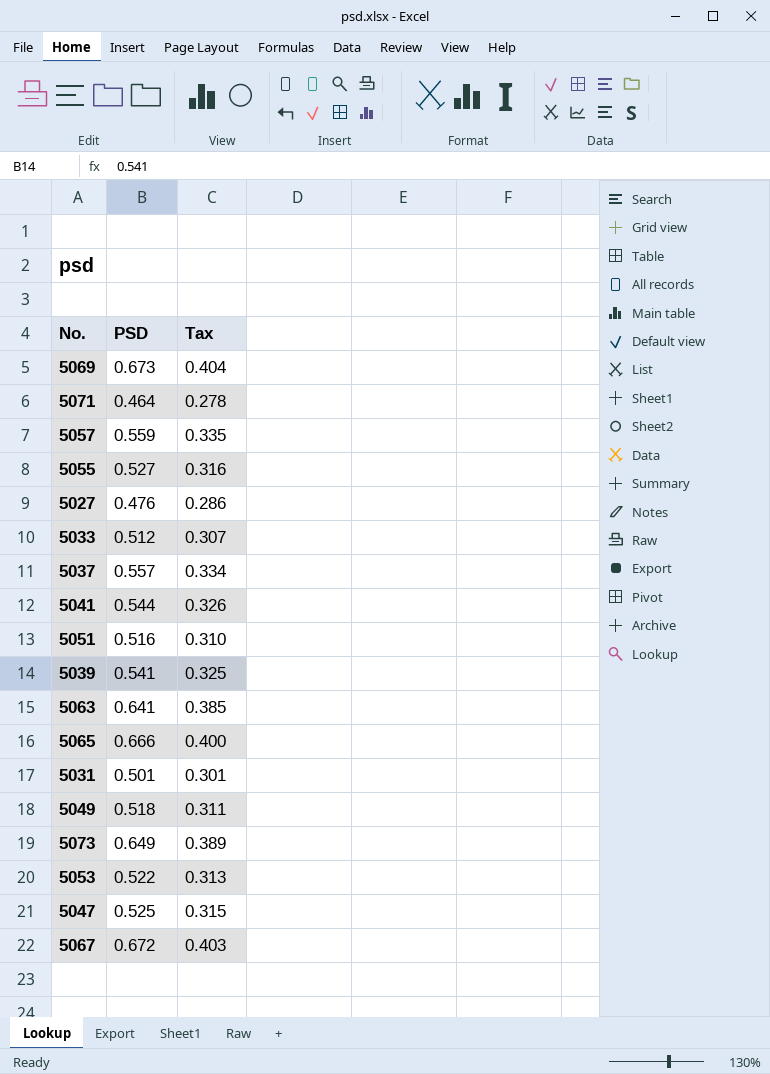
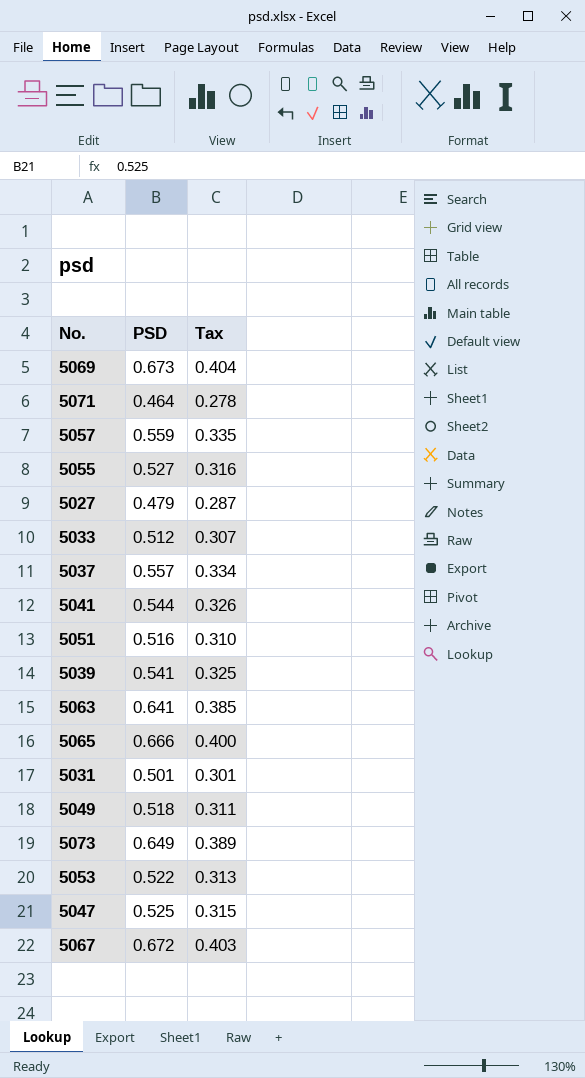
5027 | PSD: 0.476 -> 0.479
5027 | Tax: 0.286 -> 0.287

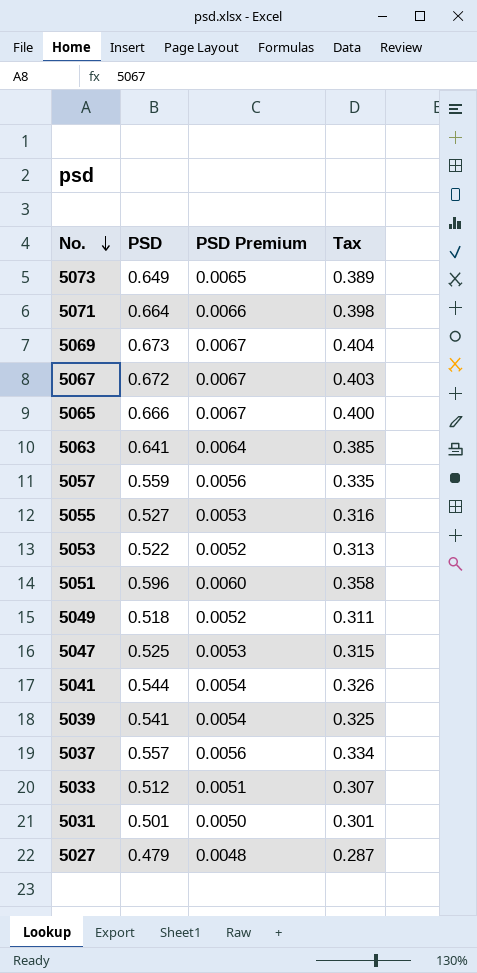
row order: none -> No. descending
column PSD Premium | formula: none -> [PSD] * 0.01
5071 | PSD: 0.464 -> 0.664
5071 | Tax: 0.278 -> 0.398
5051 | PSD: 0.516 -> 0.596
5051 | Tax: 0.310 -> 0.358

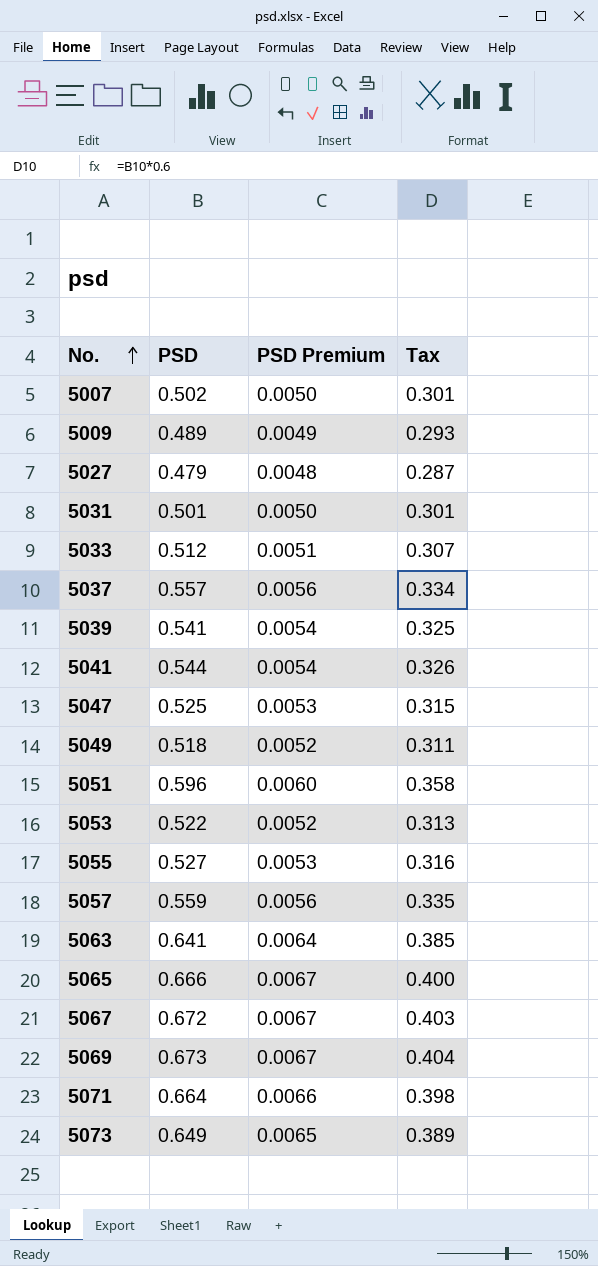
row order: No. descending -> No. ascending
row 5007: none -> 0.502 | 0.0050 | 0.301
row 5009: none -> 0.489 | 0.0049 | 0.293

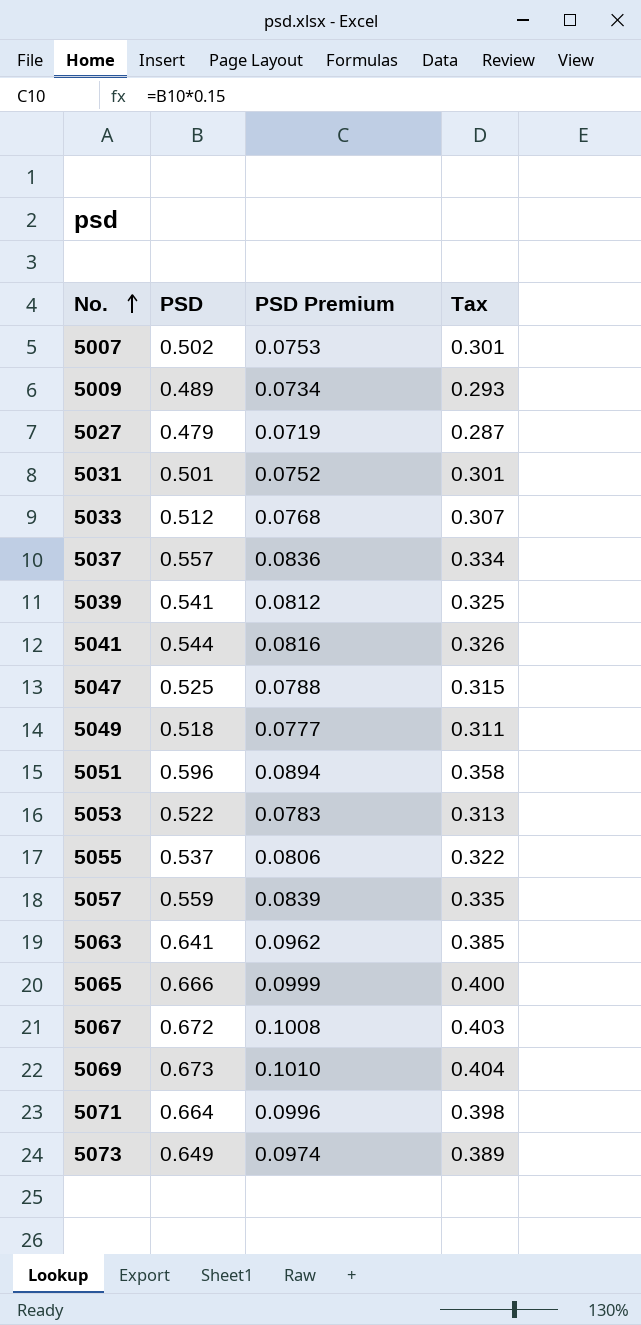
column PSD Premium | formula: [PSD] * 0.01 -> [PSD] * 0.15
5055 | PSD: 0.527 -> 0.537
5055 | Tax: 0.316 -> 0.322

